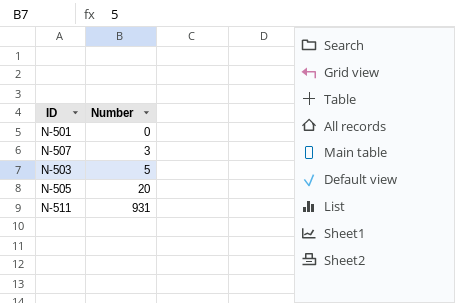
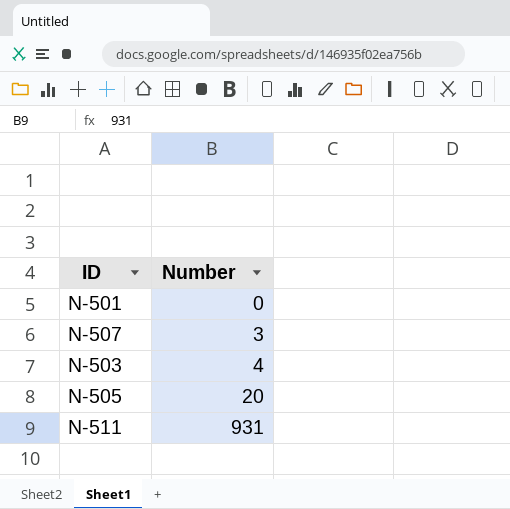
N-503 | Number: 5 -> 4

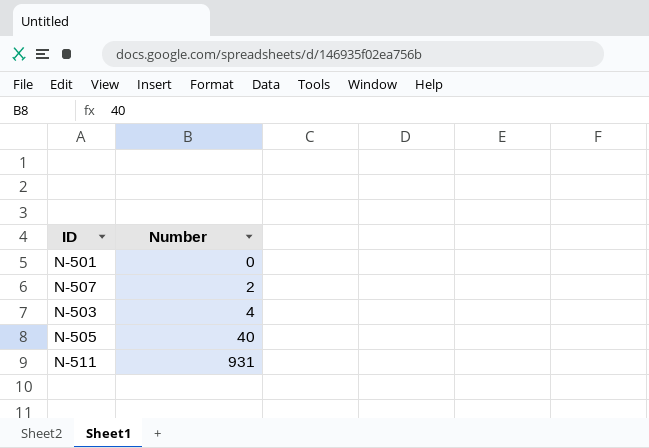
N-507 | Number: 3 -> 2
N-505 | Number: 20 -> 40

